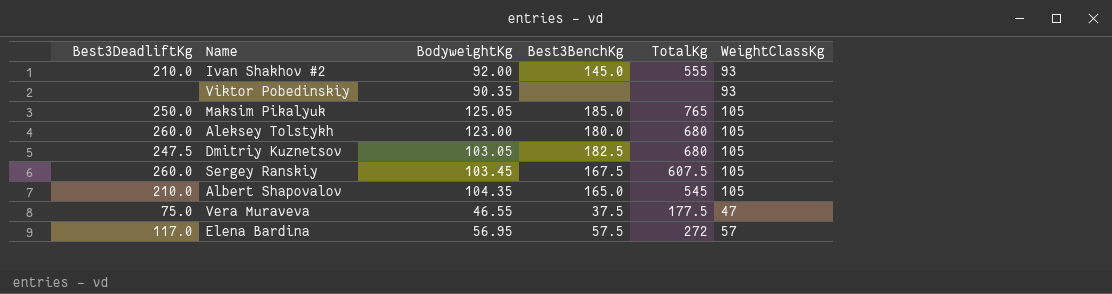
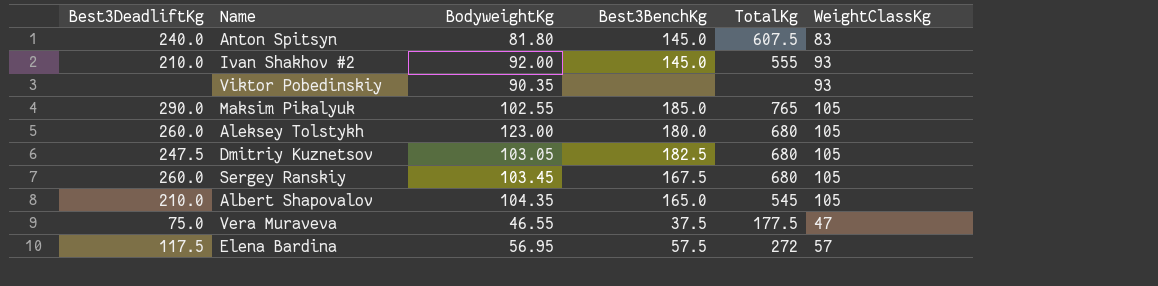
row Anton Spitsyn: none -> 240.0 | 81.80 | 145.0 | 607.5 | 83
Maksim Pikalyuk | Best3DeadliftKg: 250.0 -> 290.0
Maksim Pikalyuk | BodyweightKg: 125.05 -> 102.55
Sergey Ranskiy | TotalKg: 607.5 -> 680
Elena Bardina | Best3DeadliftKg: 117.0 -> 117.5

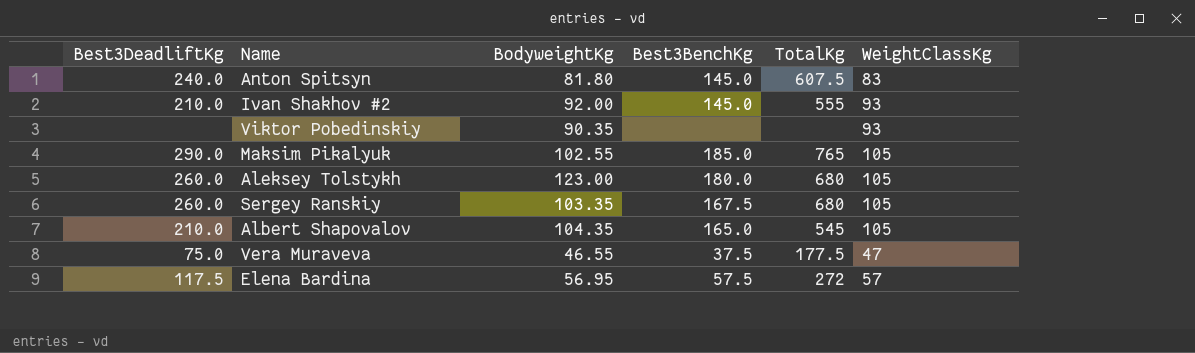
row Dmitriy Kuznetsov: 247.5 | 103.05 | 182.5 | 680 | 105 -> none
Sergey Ranskiy | BodyweightKg: 103.45 -> 103.35

